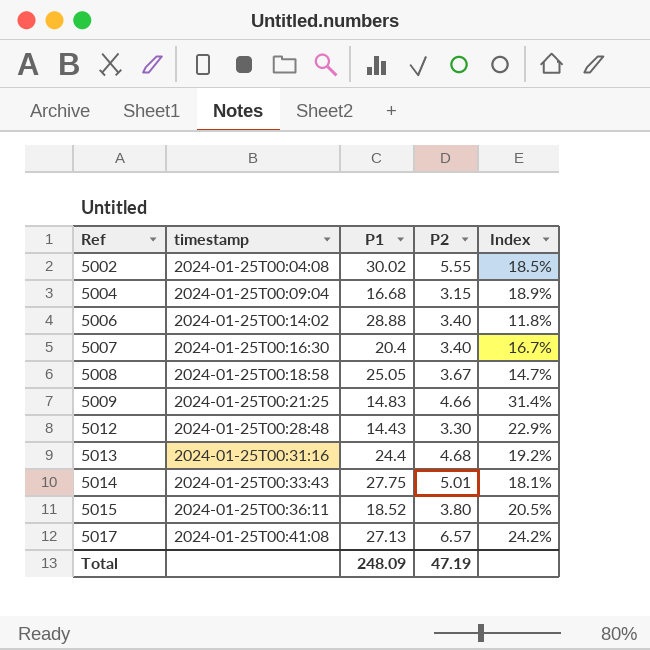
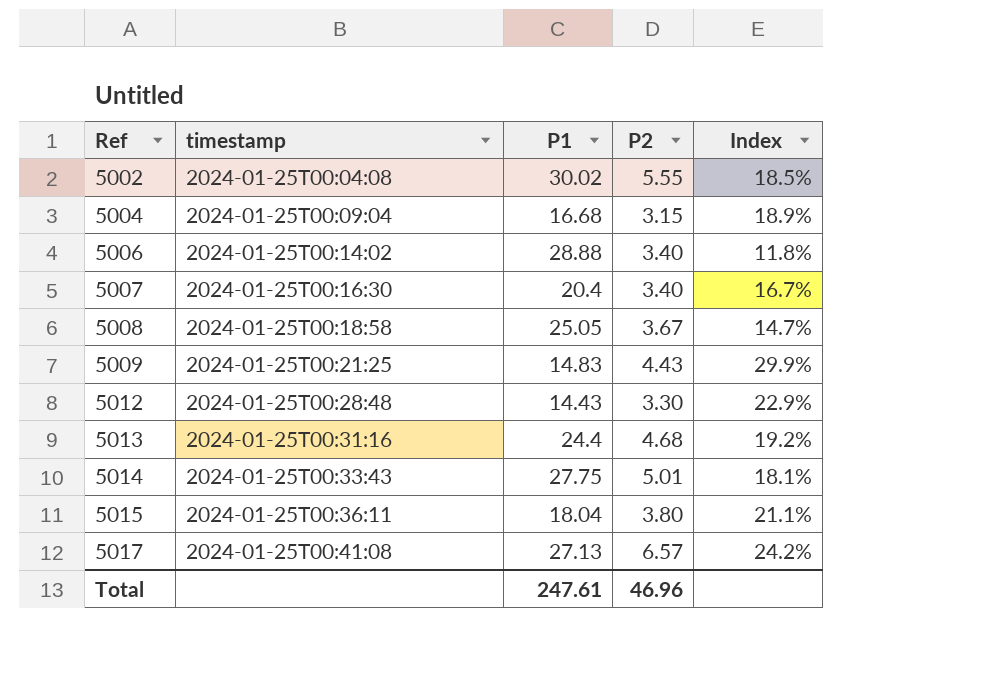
5009 | P2: 4.66 -> 4.43
5009 | Index: 31.4% -> 29.9%
5015 | P1: 18.52 -> 18.04
5015 | Index: 20.5% -> 21.1%
Total | P1: 248.09 -> 247.61
Total | P2: 47.19 -> 46.96

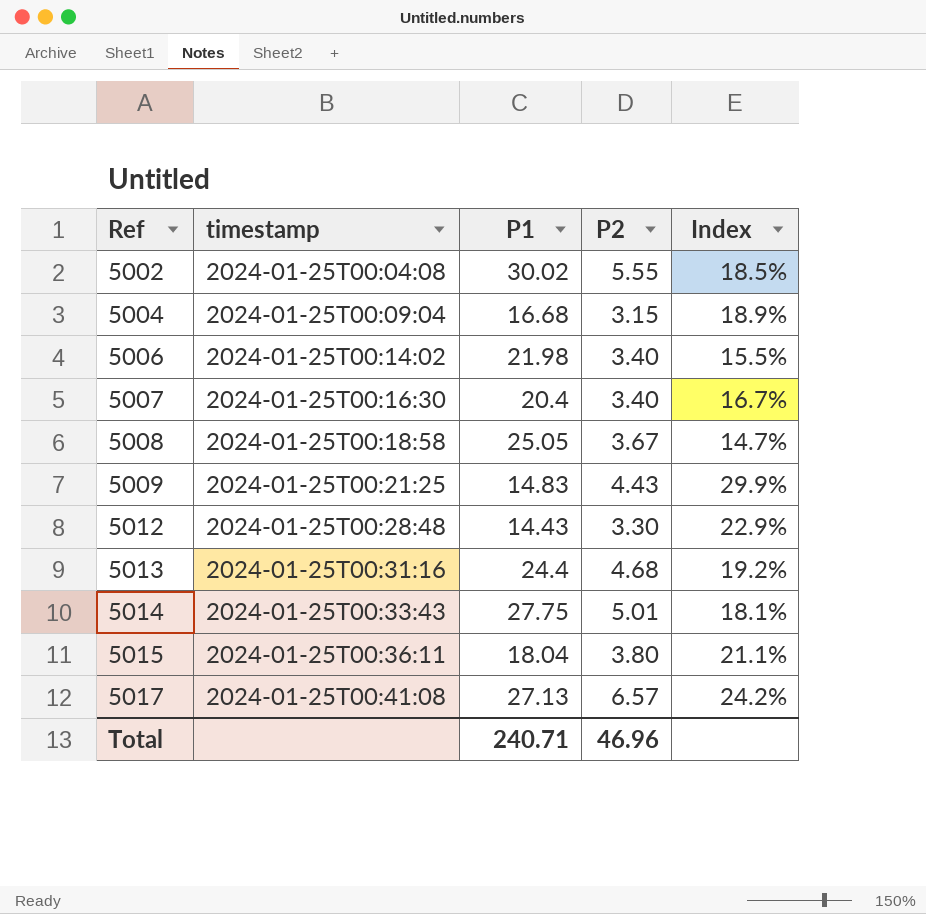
5006 | P1: 28.88 -> 21.98
5006 | Index: 11.8% -> 15.5%
Total | P1: 247.61 -> 240.71

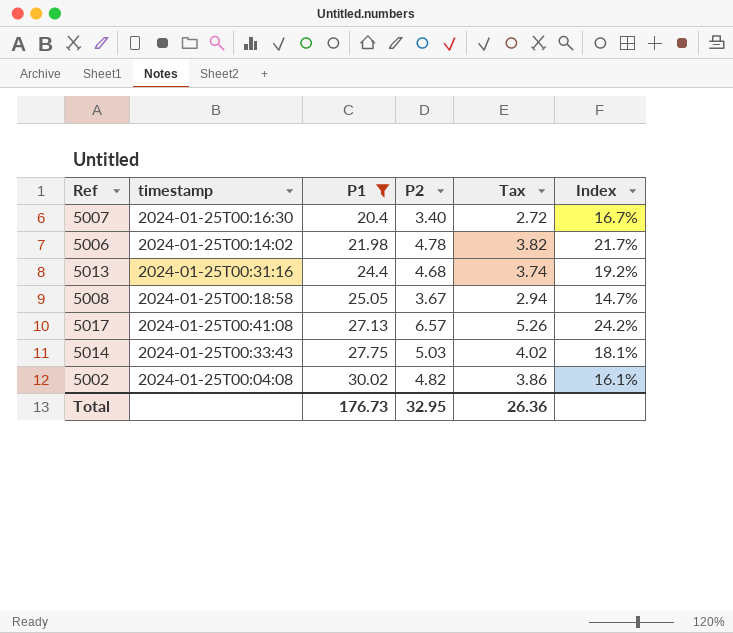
filter: none -> P1 >= 20.4
row order: Ref ascending -> P1 ascending
column Tax | formula: none -> [P2] * 0.8
5006 | P2: 3.40 -> 4.78
5006 | Index: 15.5% -> 21.7%
5014 | P2: 5.01 -> 5.03
5002 | P2: 5.55 -> 4.82
5002 | Index: 18.5% -> 16.1%
Total | P1: 240.71 -> 176.73
Total | P2: 46.96 -> 32.95

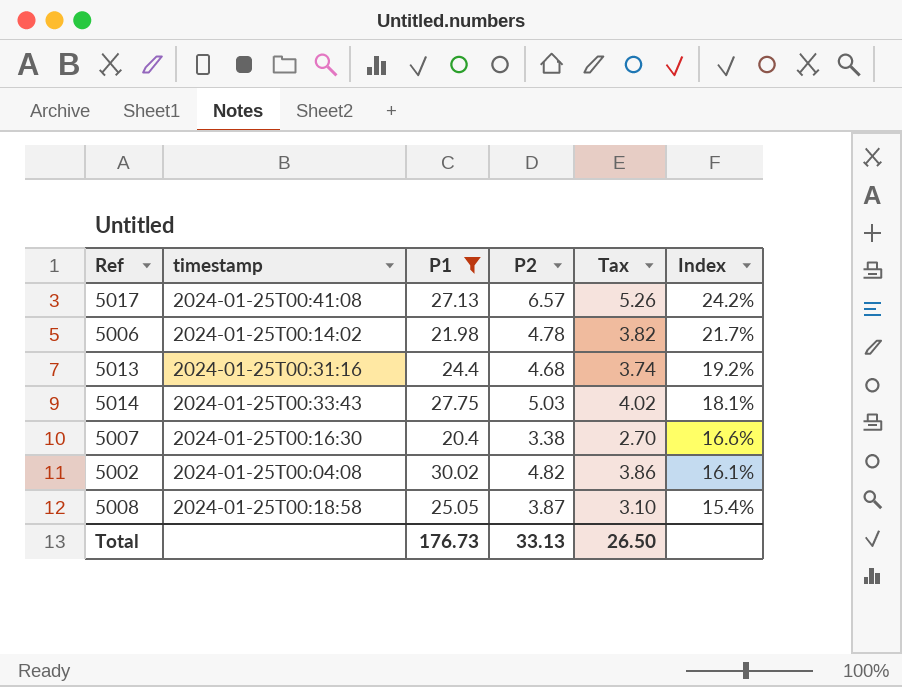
row order: P1 ascending -> Index descending
5007 | P2: 3.40 -> 3.38
5007 | Tax: 2.72 -> 2.70
5007 | Index: 16.7% -> 16.6%
5008 | P2: 3.67 -> 3.87
5008 | Tax: 2.94 -> 3.10
5008 | Index: 14.7% -> 15.4%
Total | P2: 32.95 -> 33.13
Total | Tax: 26.36 -> 26.50

